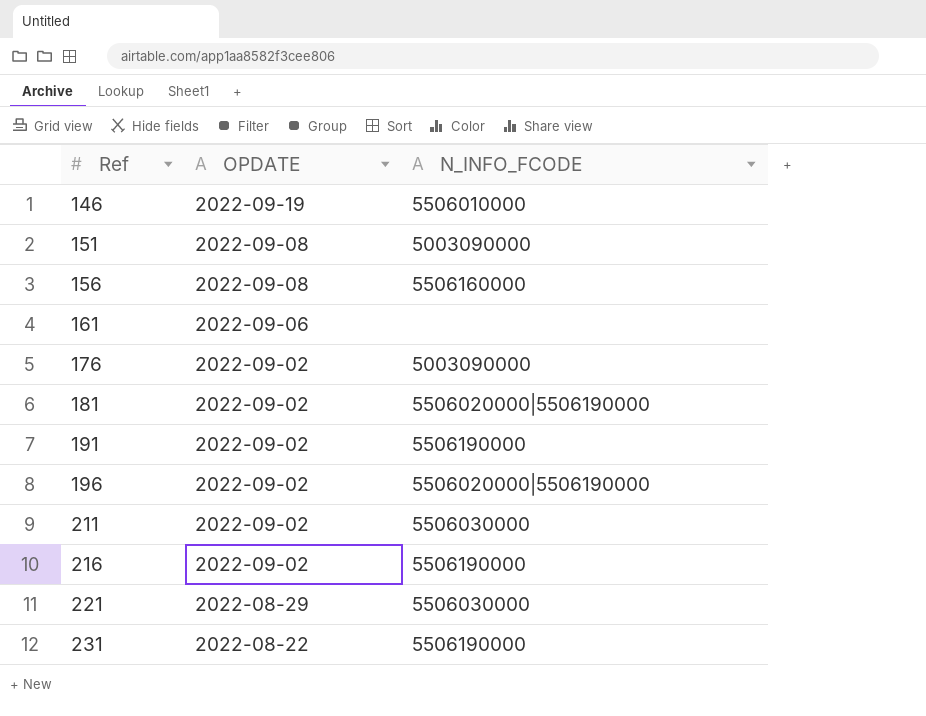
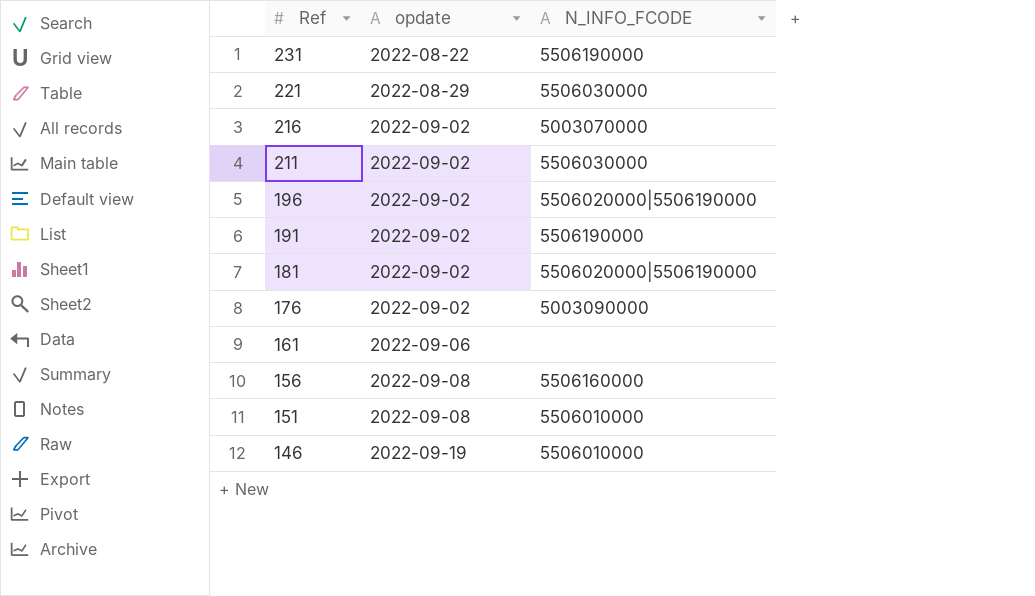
row order: Ref ascending -> Ref descending
column name: OPDATE -> opdate
216 | N_INFO_FCODE: 5506190000 -> 5003070000
151 | N_INFO_FCODE: 5003090000 -> 5506010000

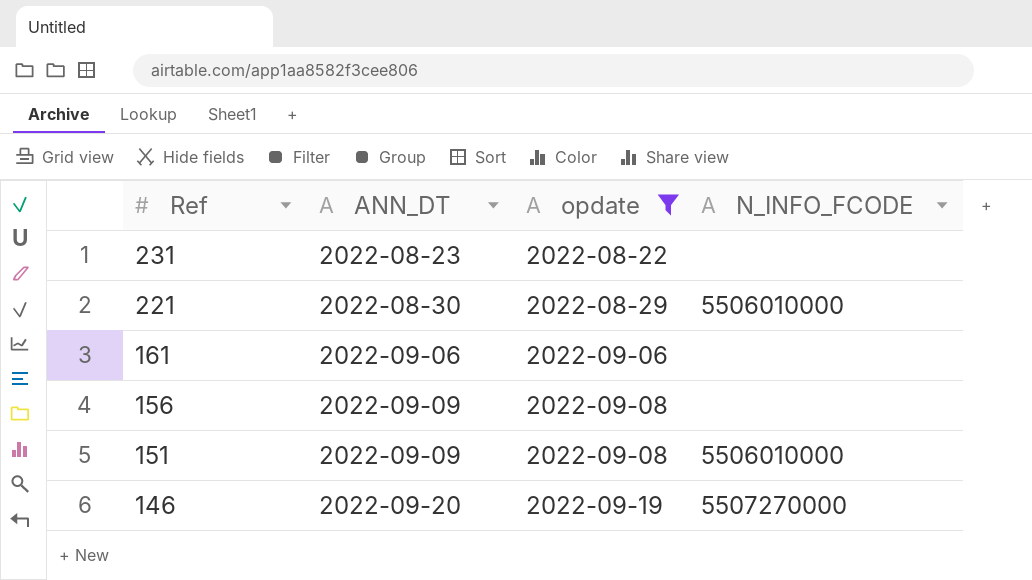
filter: none -> opdate != 2022-09-02
column ANN_DT | position: none -> 2
231 | N_INFO_FCODE: 5506190000 -> none
221 | N_INFO_FCODE: 5506030000 -> 5506010000
156 | N_INFO_FCODE: 5506160000 -> none
146 | N_INFO_FCODE: 5506010000 -> 5507270000

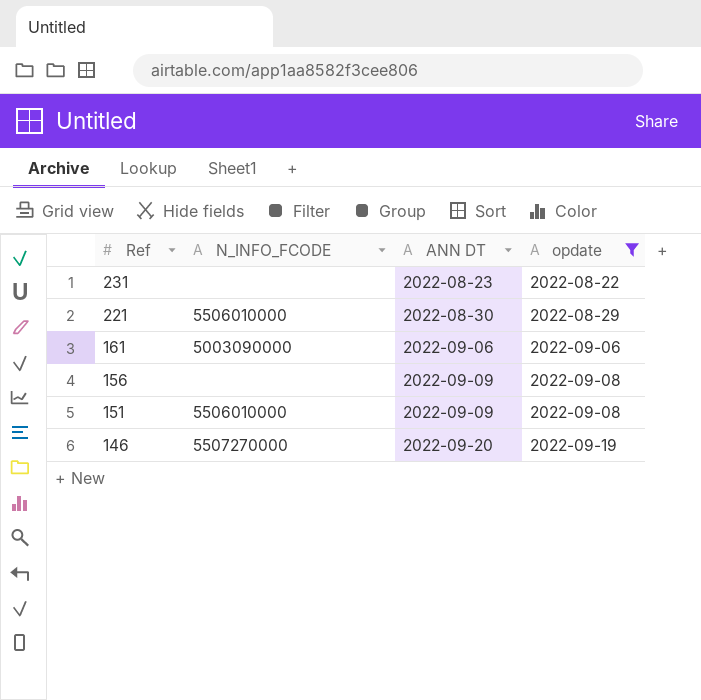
column N_INFO_FCODE | position: 4 -> 2
column name: ANN_DT -> ANN DT
161 | N_INFO_FCODE: none -> 5003090000

